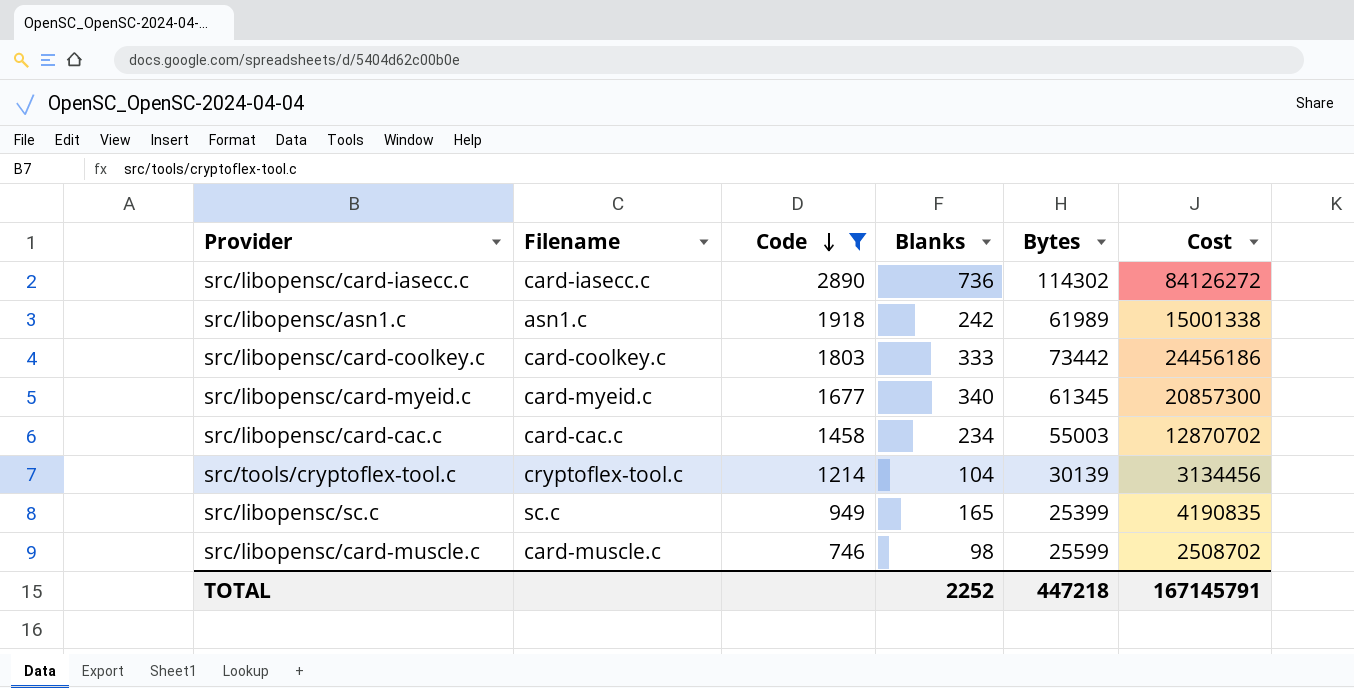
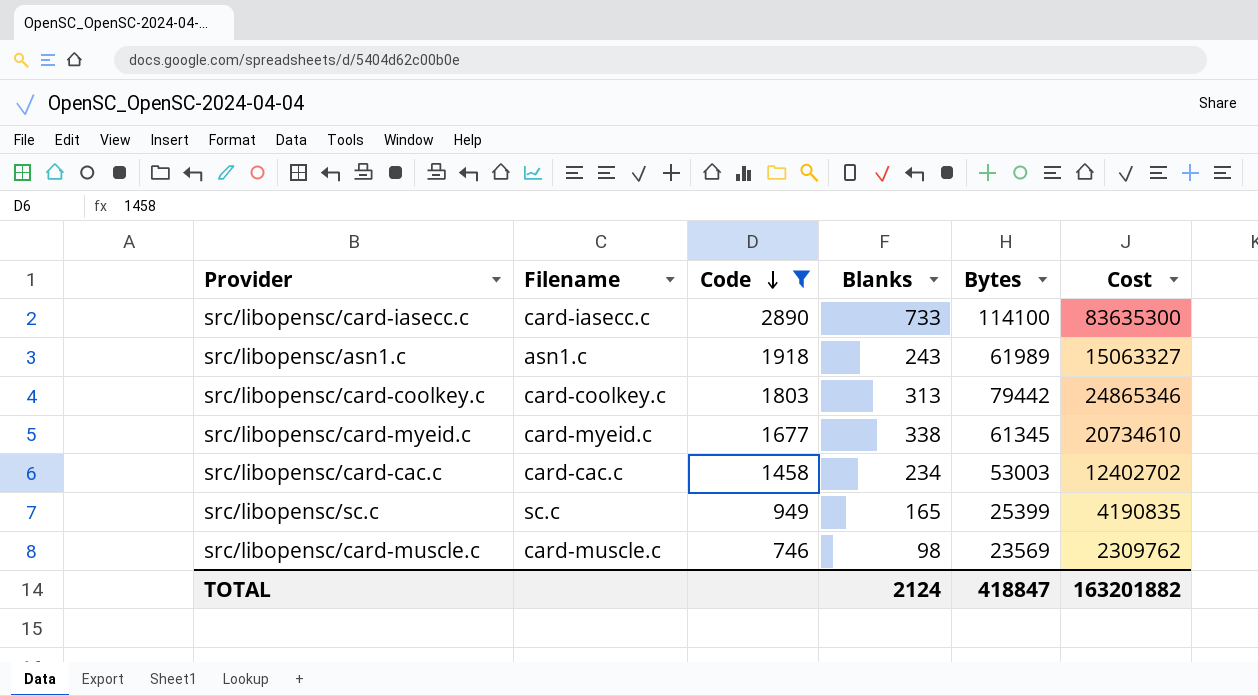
row src/tools/cryptoflex-tool.c: cryptoflex-tool.c | 1214 | 104 | 30139 | 3134456 -> none
src/libopensc/card-iasecc.c | Blanks: 736 -> 733
src/libopensc/card-iasecc.c | Bytes: 114302 -> 114100
src/libopensc/card-iasecc.c | Cost: 84126272 -> 83635300
src/libopensc/asn1.c | Blanks: 242 -> 243
src/libopensc/asn1.c | Cost: 15001338 -> 15063327
src/libopensc/card-coolkey.c | Blanks: 333 -> 313
src/libopensc/card-coolkey.c | Bytes: 73442 -> 79442
src/libopensc/card-coolkey.c | Cost: 24456186 -> 24865346
src/libopensc/card-myeid.c | Blanks: 340 -> 338
src/libopensc/card-myeid.c | Cost: 20857300 -> 20734610
src/libopensc/card-cac.c | Bytes: 55003 -> 53003
src/libopensc/card-cac.c | Cost: 12870702 -> 12402702
src/libopensc/card-muscle.c | Bytes: 25599 -> 23569
src/libopensc/card-muscle.c | Cost: 2508702 -> 2309762
TOTAL | Blanks: 2252 -> 2124
TOTAL | Bytes: 447218 -> 418847
TOTAL | Cost: 167145791 -> 163201882

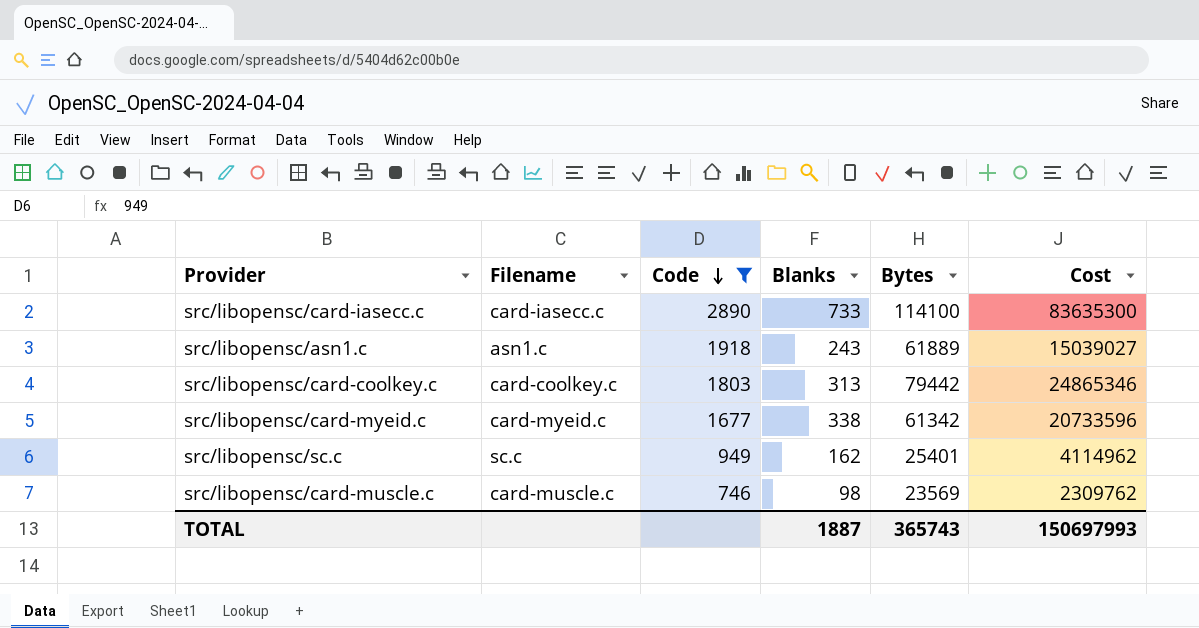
row src/libopensc/card-cac.c: card-cac.c | 1458 | 234 | 53003 | 12402702 -> none
src/libopensc/asn1.c | Bytes: 61989 -> 61889
src/libopensc/asn1.c | Cost: 15063327 -> 15039027
src/libopensc/card-myeid.c | Bytes: 61345 -> 61342
src/libopensc/card-myeid.c | Cost: 20734610 -> 20733596
src/libopensc/sc.c | Blanks: 165 -> 162
src/libopensc/sc.c | Bytes: 25399 -> 25401
src/libopensc/sc.c | Cost: 4190835 -> 4114962
TOTAL | Blanks: 2124 -> 1887
TOTAL | Bytes: 418847 -> 365743
TOTAL | Cost: 163201882 -> 150697993

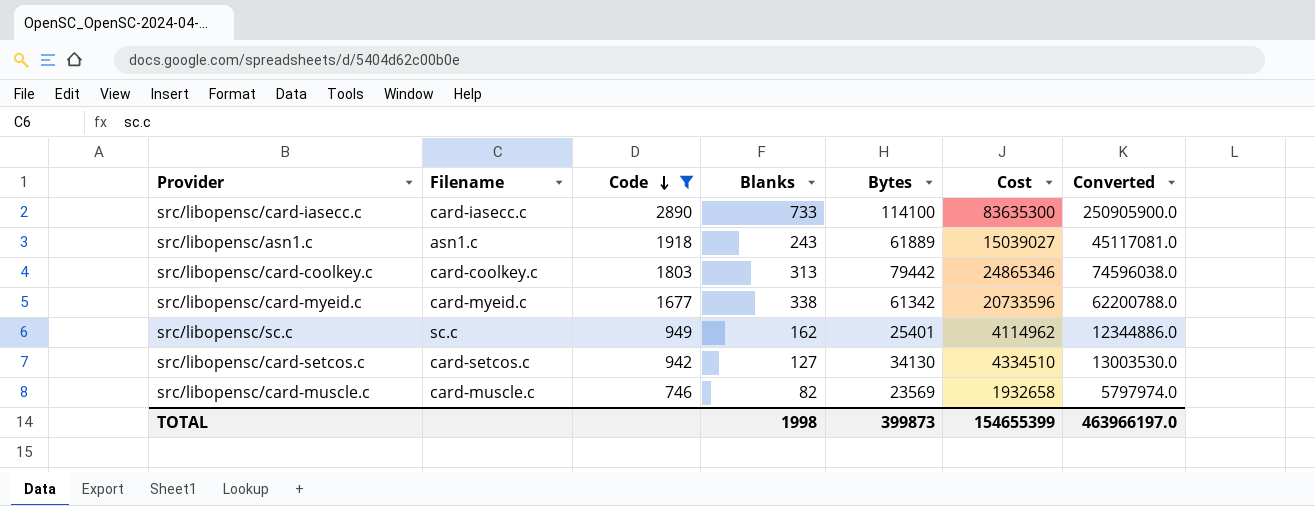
column Converted | formula: none -> [Cost] * 3
row src/libopensc/card-setcos.c: none -> card-setcos.c | 942 | 127 | 34130 | 4334510 | 13003530.0
src/libopensc/card-muscle.c | Blanks: 98 -> 82
src/libopensc/card-muscle.c | Cost: 2309762 -> 1932658
TOTAL | Blanks: 1887 -> 1998
TOTAL | Bytes: 365743 -> 399873
TOTAL | Cost: 150697993 -> 154655399

